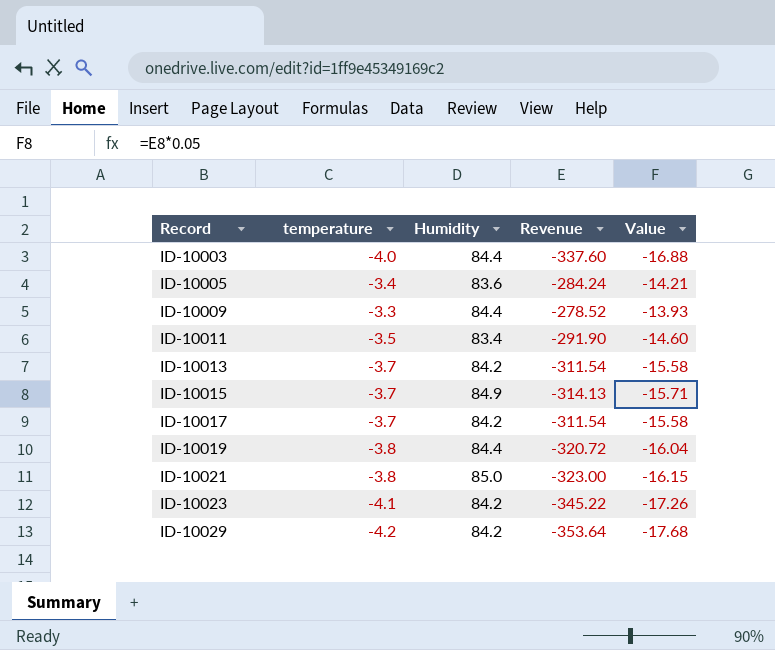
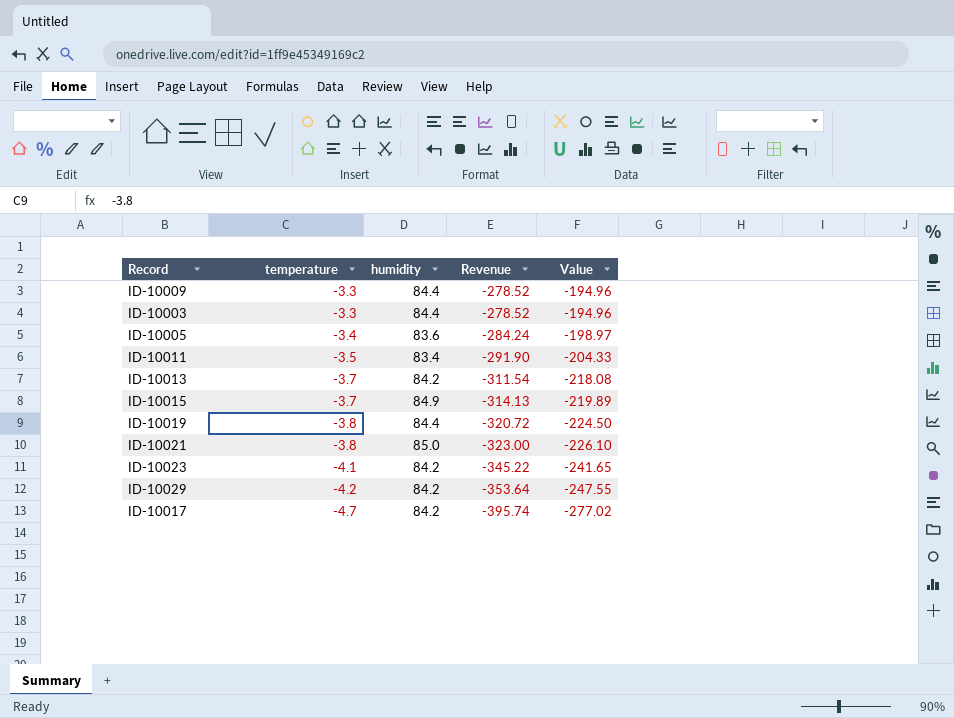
row order: Record ascending -> temperature descending
column name: Humidity -> humidity
column Value | formula: [Revenue] * 0.05 -> [Revenue] * 0.7
ID-10003 | temperature: -4.0 -> -3.3
ID-10003 | Revenue: -337.60 -> -278.52
ID-10017 | temperature: -3.7 -> -4.7
ID-10017 | Revenue: -311.54 -> -395.74

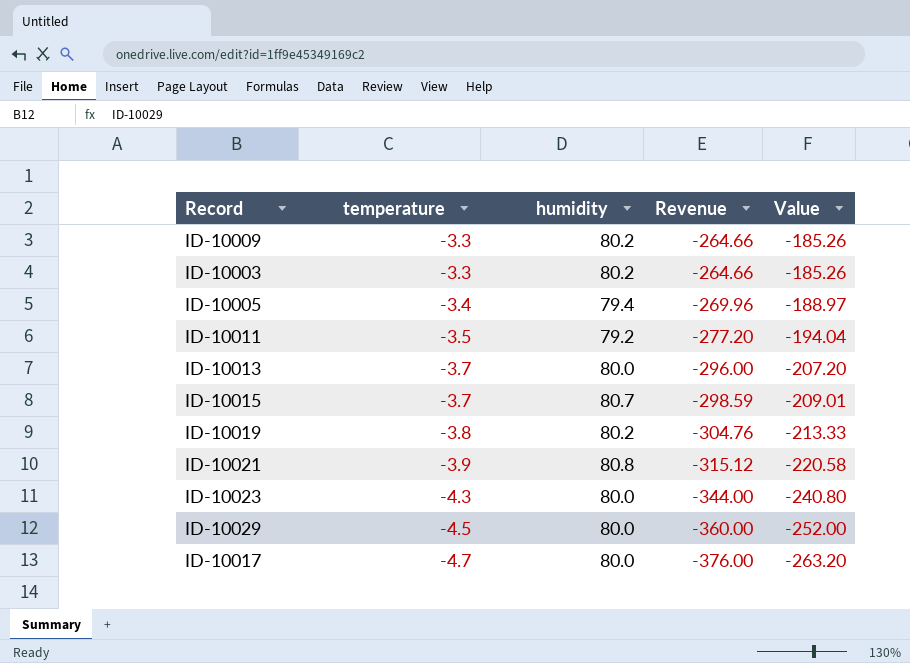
ID-10009 | humidity: 84.4 -> 80.2
ID-10009 | Revenue: -278.52 -> -264.66
ID-10009 | Value: -194.96 -> -185.26
ID-10003 | humidity: 84.4 -> 80.2
ID-10003 | Revenue: -278.52 -> -264.66
ID-10003 | Value: -194.96 -> -185.26
ID-10005 | humidity: 83.6 -> 79.4
ID-10005 | Revenue: -284.24 -> -269.96
ID-10005 | Value: -198.97 -> -188.97
ID-10011 | humidity: 83.4 -> 79.2
ID-10011 | Revenue: -291.90 -> -277.20
ID-10011 | Value: -204.33 -> -194.04
ID-10013 | humidity: 84.2 -> 80.0
ID-10013 | Revenue: -311.54 -> -296.00
ID-10013 | Value: -218.08 -> -207.20
ID-10015 | humidity: 84.9 -> 80.7
ID-10015 | Revenue: -314.13 -> -298.59
ID-10015 | Value: -219.89 -> -209.01
ID-10019 | humidity: 84.4 -> 80.2
ID-10019 | Revenue: -320.72 -> -304.76
ID-10019 | Value: -224.50 -> -213.33
ID-10021 | temperature: -3.8 -> -3.9
ID-10021 | humidity: 85.0 -> 80.8
ID-10021 | Revenue: -323.00 -> -315.12
ID-10021 | Value: -226.10 -> -220.58
ID-10023 | temperature: -4.1 -> -4.3
ID-10023 | humidity: 84.2 -> 80.0
ID-10023 | Revenue: -345.22 -> -344.00
ID-10023 | Value: -241.65 -> -240.80
ID-10029 | temperature: -4.2 -> -4.5
ID-10029 | humidity: 84.2 -> 80.0
ID-10029 | Revenue: -353.64 -> -360.00
ID-10029 | Value: -247.55 -> -252.00
ID-10017 | humidity: 84.2 -> 80.0
ID-10017 | Revenue: -395.74 -> -376.00
ID-10017 | Value: -277.02 -> -263.20

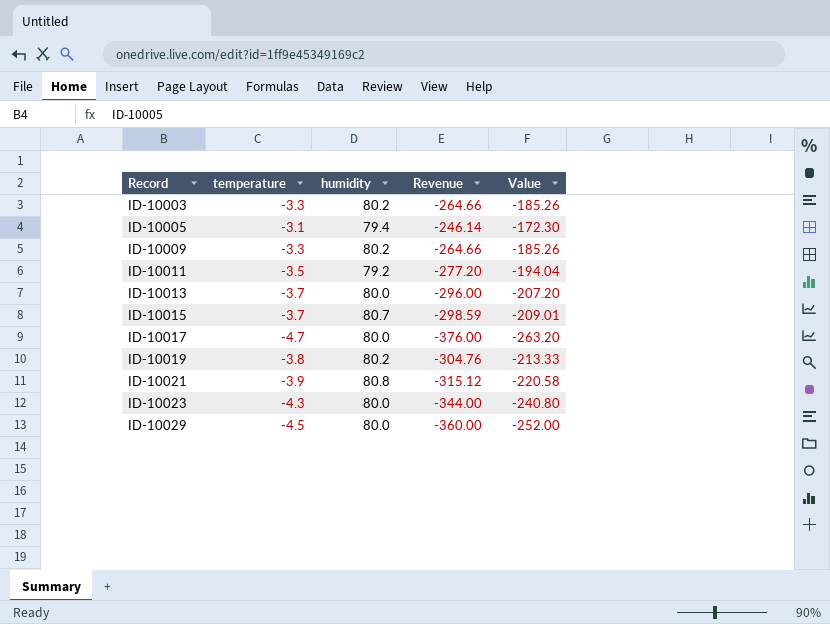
row order: temperature descending -> Record ascending
ID-10005 | temperature: -3.4 -> -3.1
ID-10005 | Revenue: -269.96 -> -246.14
ID-10005 | Value: -188.97 -> -172.30

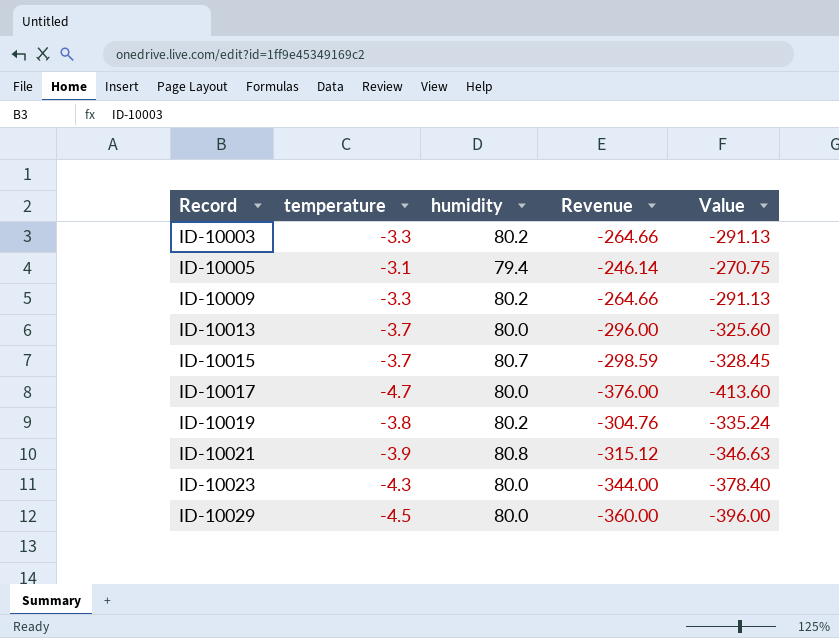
column Value | formula: [Revenue] * 0.7 -> [Revenue] * 1.1
row ID-10011: -3.5 | 79.2 | -277.20 | -194.04 -> none

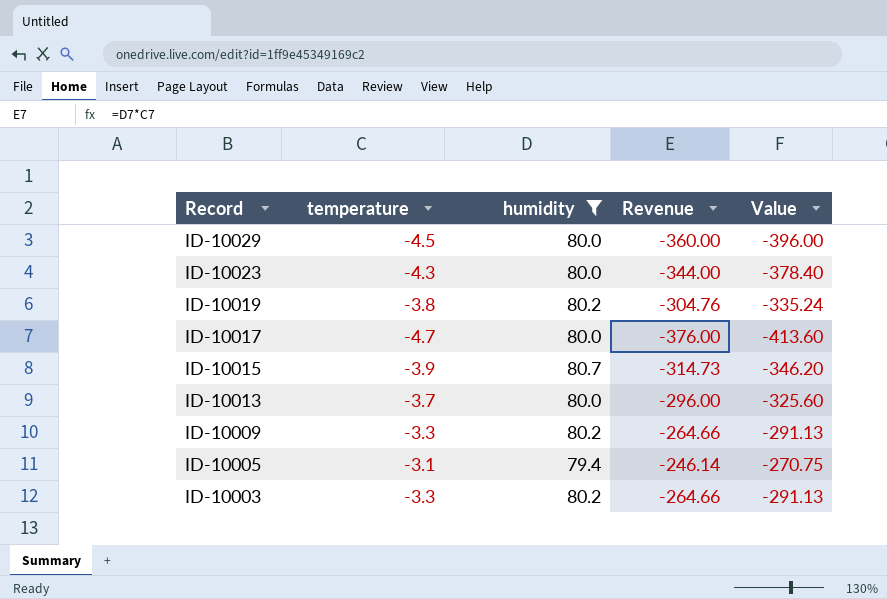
filter: none -> humidity != 80.8
row order: Record ascending -> Record descending
ID-10015 | temperature: -3.7 -> -3.9
ID-10015 | Revenue: -298.59 -> -314.73
ID-10015 | Value: -328.45 -> -346.20

